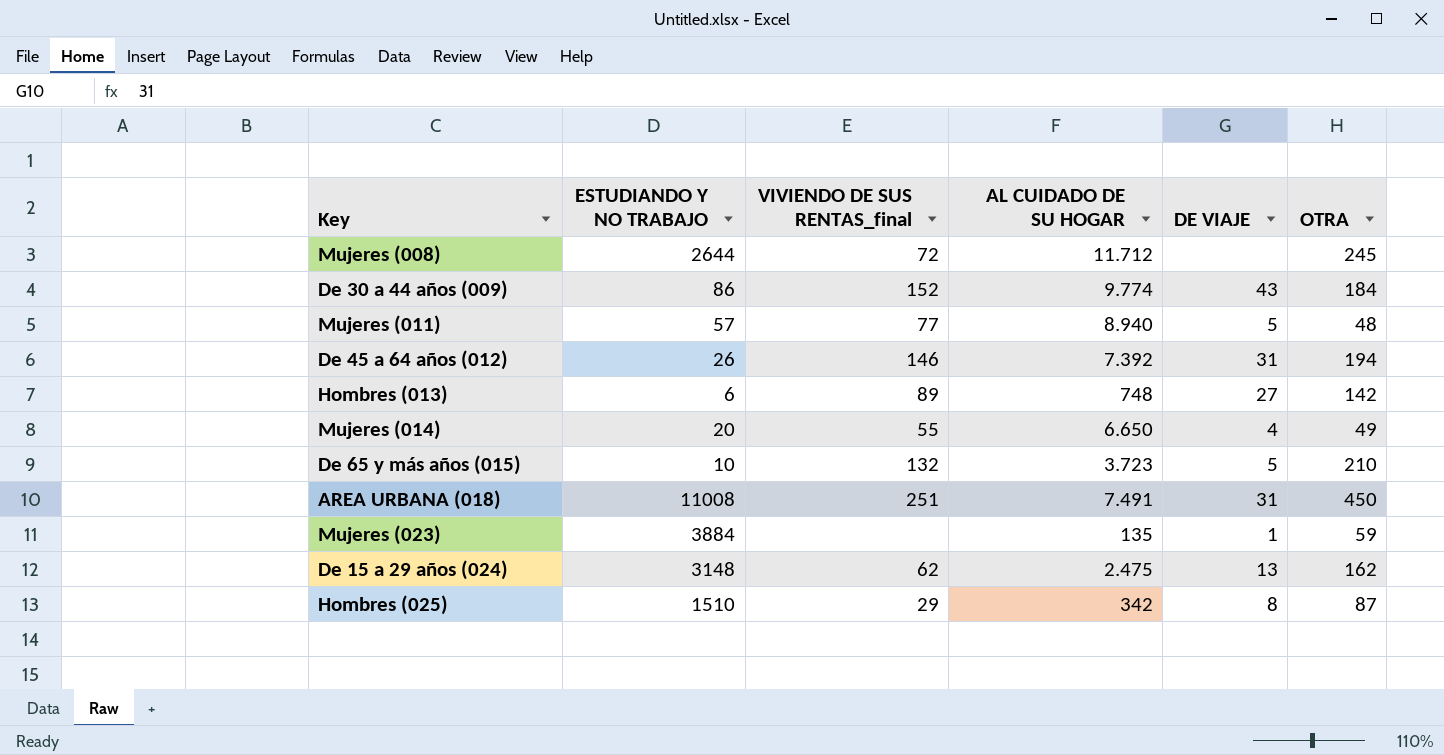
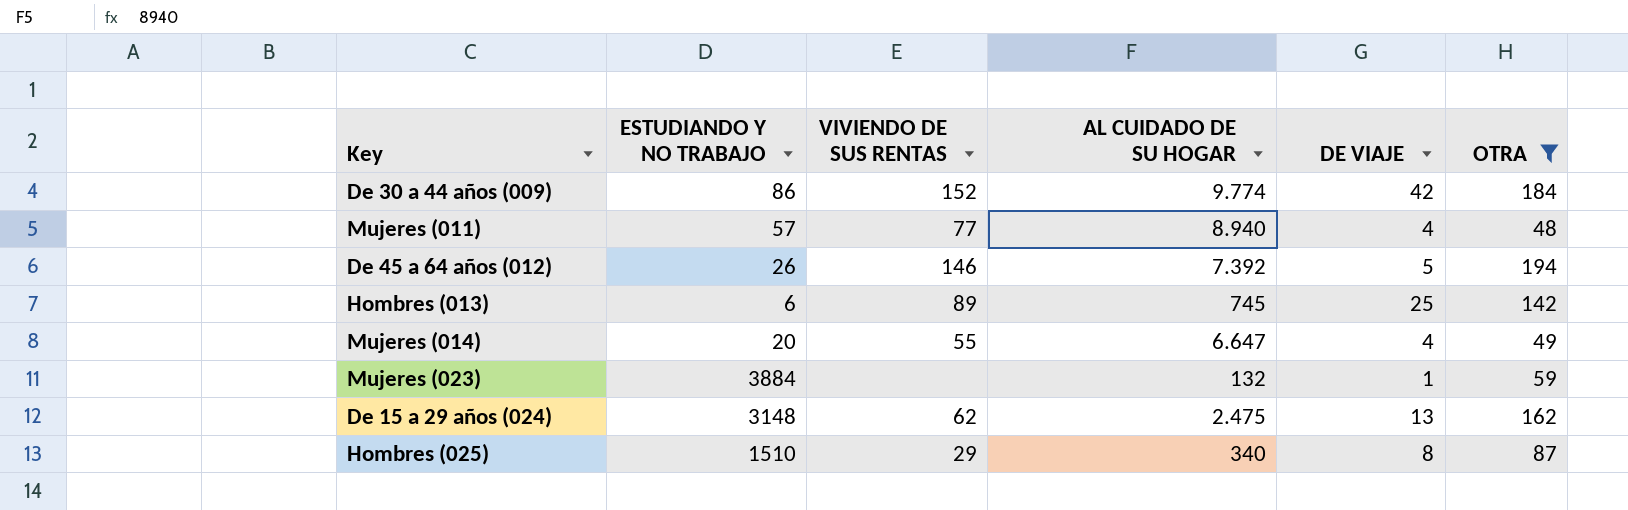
filter: none -> OTRA <= 194
column name: VIVIENDO DE SUS RENTAS_final -> VIVIENDO DE SUS RENTAS
De 30 a 44 años (009) | DE VIAJE: 43 -> 42
Mujeres (011) | DE VIAJE: 5 -> 4
De 45 a 64 años (012) | DE VIAJE: 31 -> 5
Hombres (013) | AL CUIDADO DE SU HOGAR: 748 -> 745
Hombres (013) | DE VIAJE: 27 -> 25
Mujeres (014) | AL CUIDADO DE SU HOGAR: 6.650 -> 6.647
Mujeres (023) | AL CUIDADO DE SU HOGAR: 135 -> 132
Hombres (025) | AL CUIDADO DE SU HOGAR: 342 -> 340

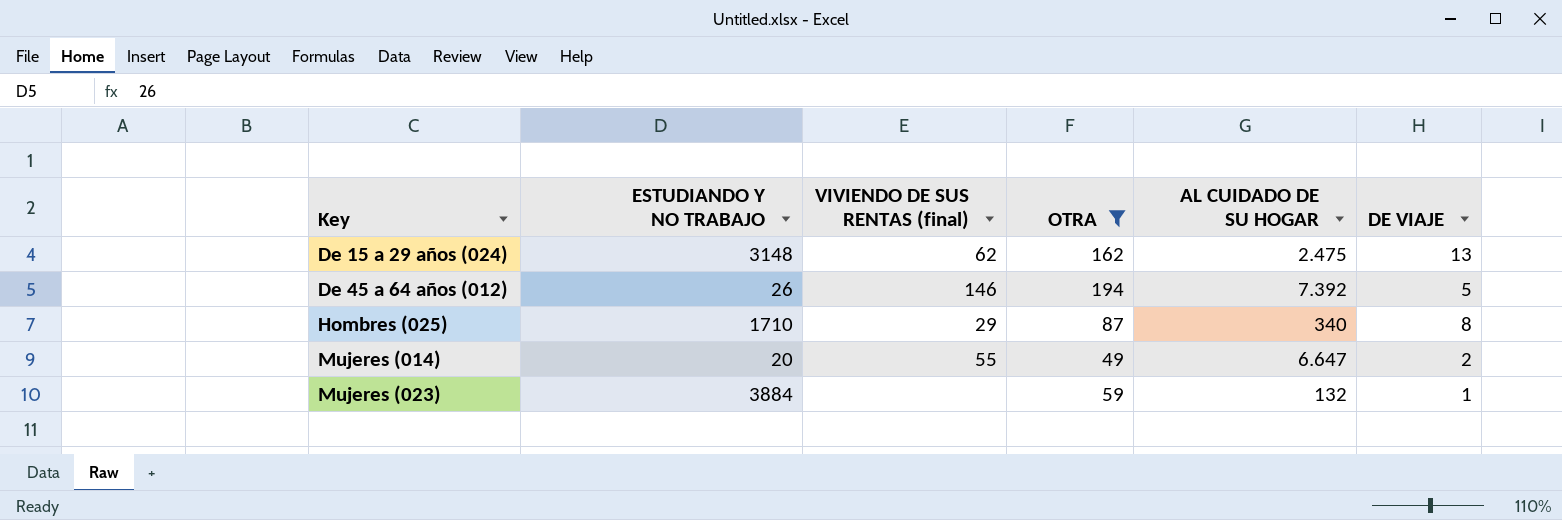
row order: none -> Key ascending
column name: VIVIENDO DE SUS RENTAS -> VIVIENDO DE SUS RENTAS (final)
column OTRA | position: 6 -> 4
row De 30 a 44 años (009): 86 | 152 | 9.774 | 42 | 184 -> none
row Mujeres (011): 57 | 77 | 8.940 | 4 | 48 -> none
row Hombres (013): 6 | 89 | 745 | 25 | 142 -> none
Hombres (025) | ESTUDIANDO Y NO TRABAJO: 1510 -> 1710
Mujeres (014) | DE VIAJE: 4 -> 2

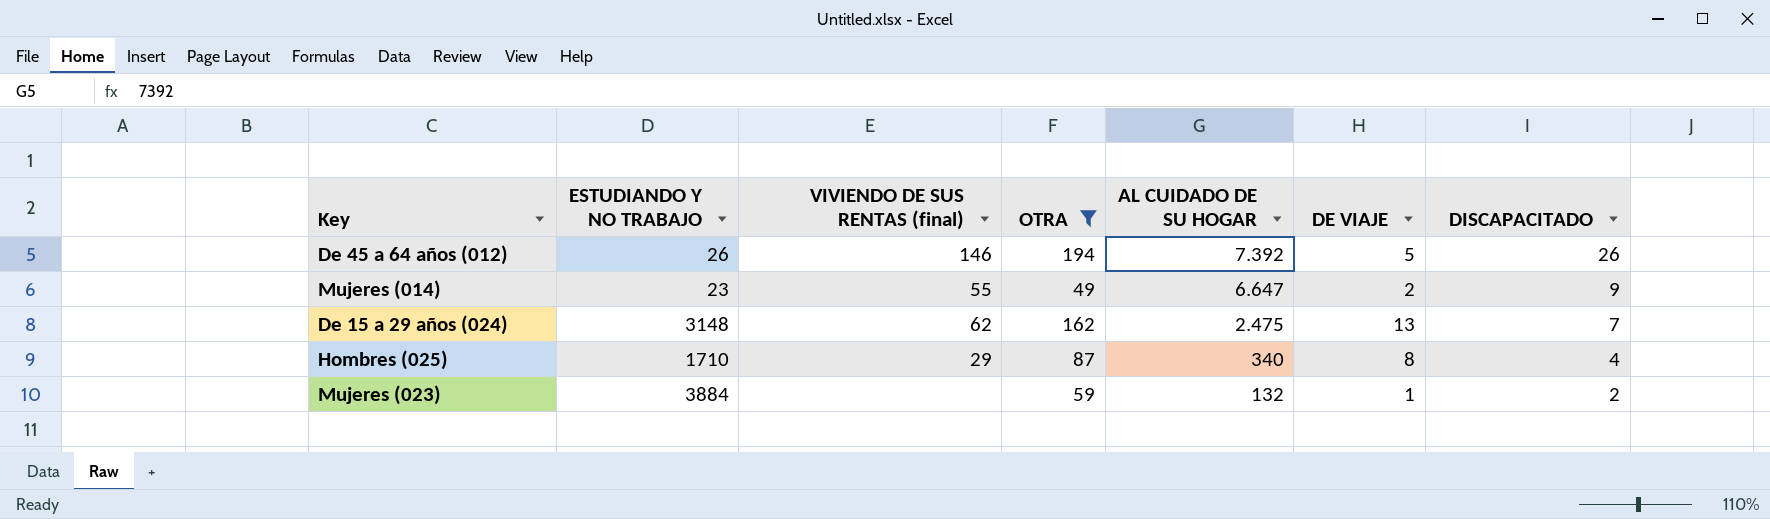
row order: Key ascending -> AL CUIDADO DE SU HOGAR descending
column DISCAPACITADO | position: none -> 7
Mujeres (014) | ESTUDIANDO Y NO TRABAJO: 20 -> 23

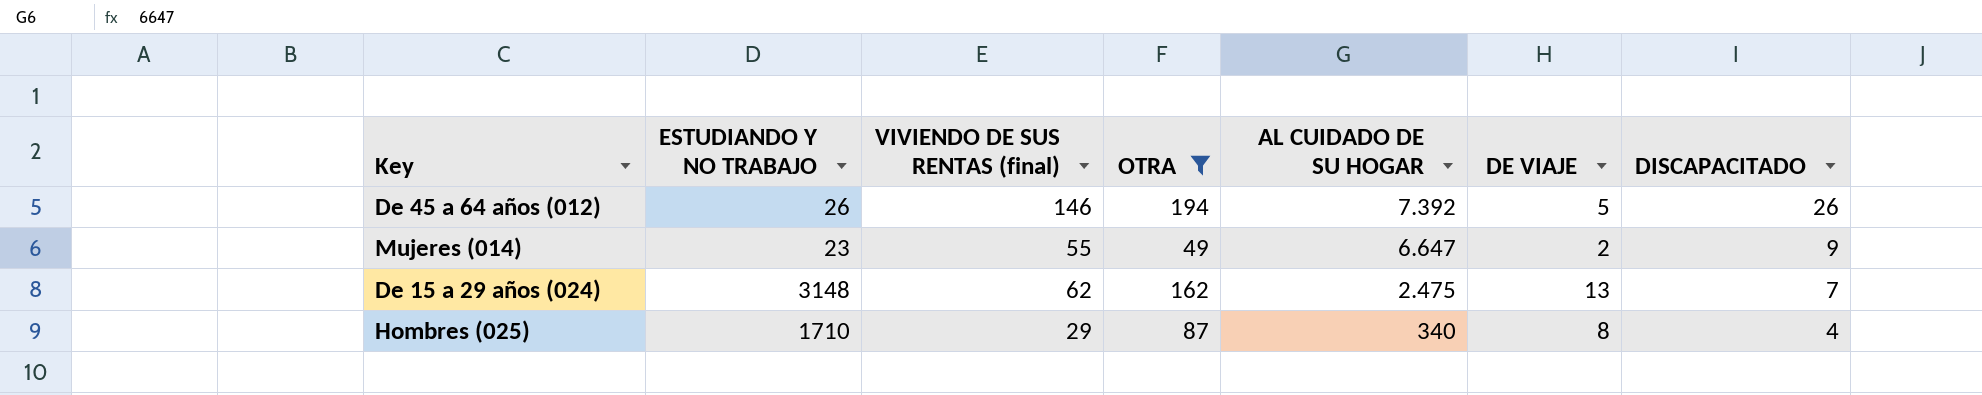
row Mujeres (023): 3884 | none | 59 | 132 | 1 | 2 -> none

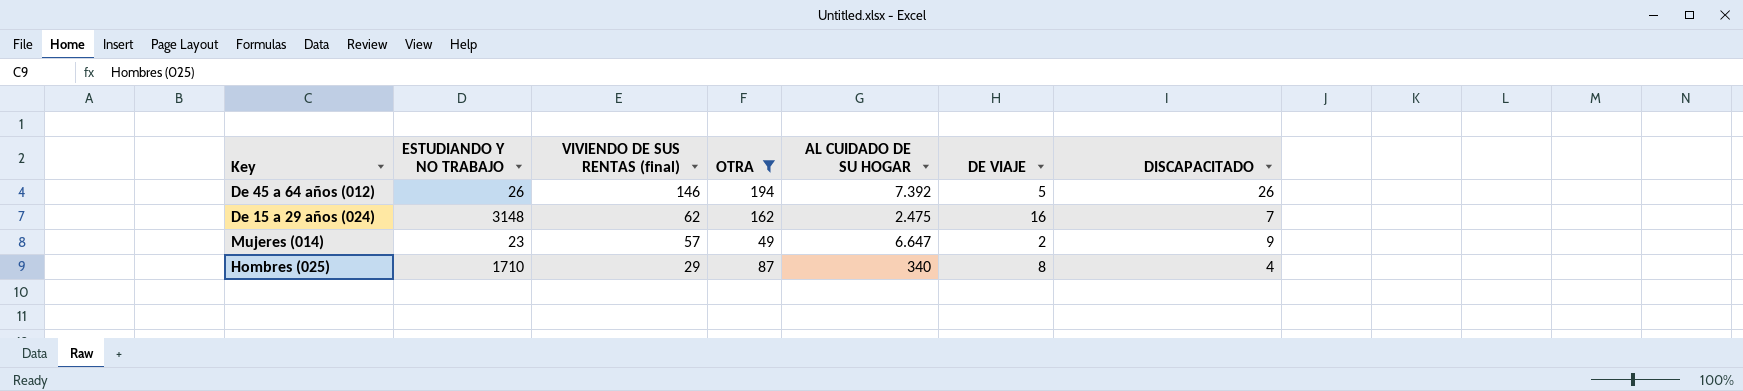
row order: AL CUIDADO DE SU HOGAR descending -> VIVIENDO DE SUS RENTAS (final) descending
De 15 a 29 años (024) | DE VIAJE: 13 -> 16
Mujeres (014) | VIVIENDO DE SUS RENTAS (final): 55 -> 57

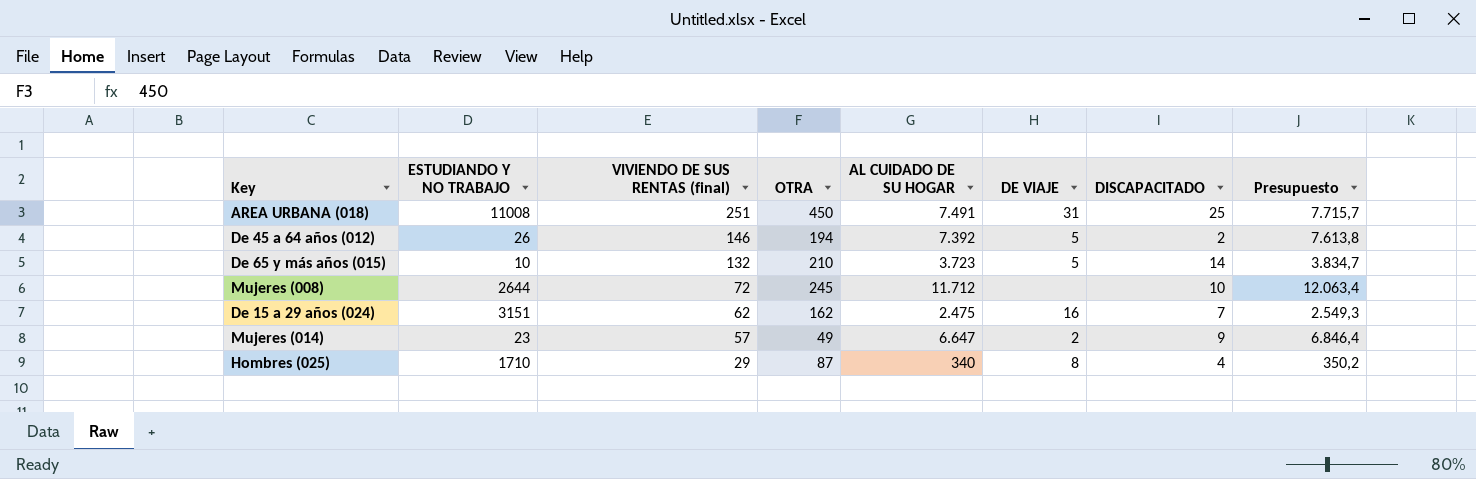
filter: OTRA <= 194 -> none
column Presupuesto | formula: none -> [AL CUIDADO DE SU HOGAR] * 1,03
De 45 a 64 años (012) | DISCAPACITADO: 26 -> 2
De 15 a 29 años (024) | ESTUDIANDO Y NO TRABAJO: 3148 -> 3151

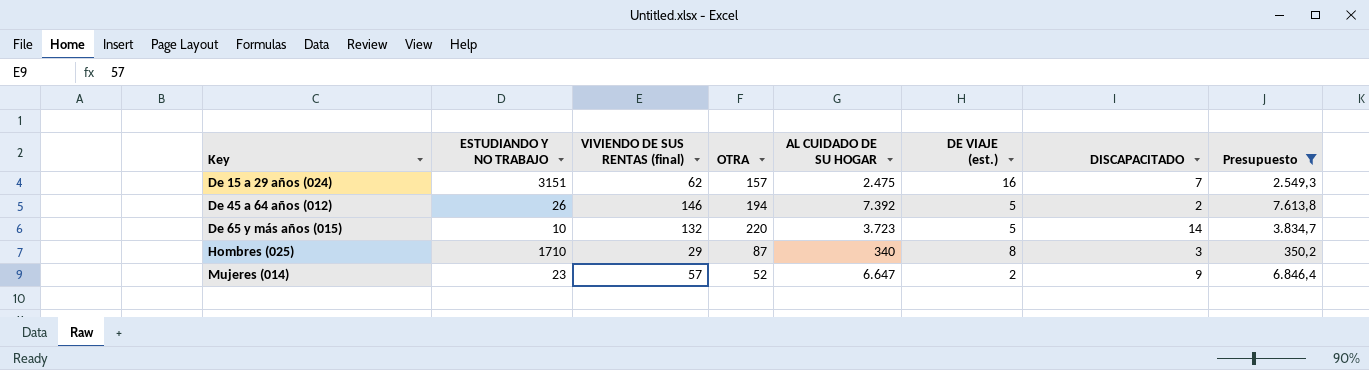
filter: none -> Presupuesto <= 7.613,8
row order: VIVIENDO DE SUS RENTAS (final) descending -> Key ascending
column name: DE VIAJE -> DE VIAJE (est.)
De 15 a 29 años (024) | OTRA: 162 -> 157
De 65 y más años (015) | OTRA: 210 -> 220
Hombres (025) | DISCAPACITADO: 4 -> 3
Mujeres (014) | OTRA: 49 -> 52

